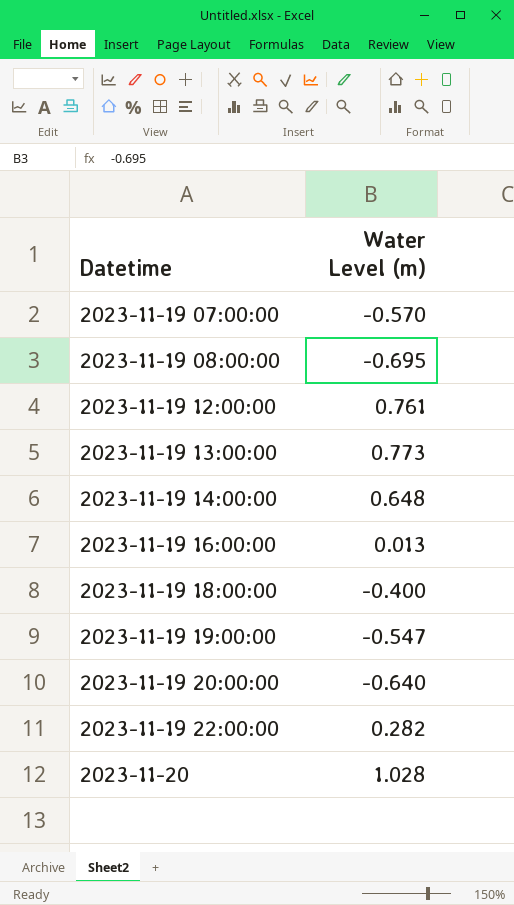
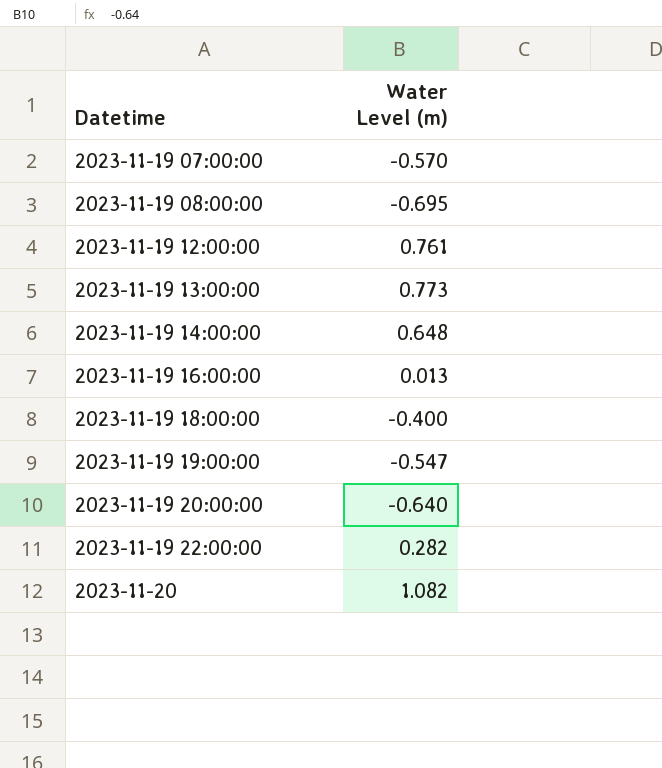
2023-11-20 | Water Level (m): 1.028 -> 1.082

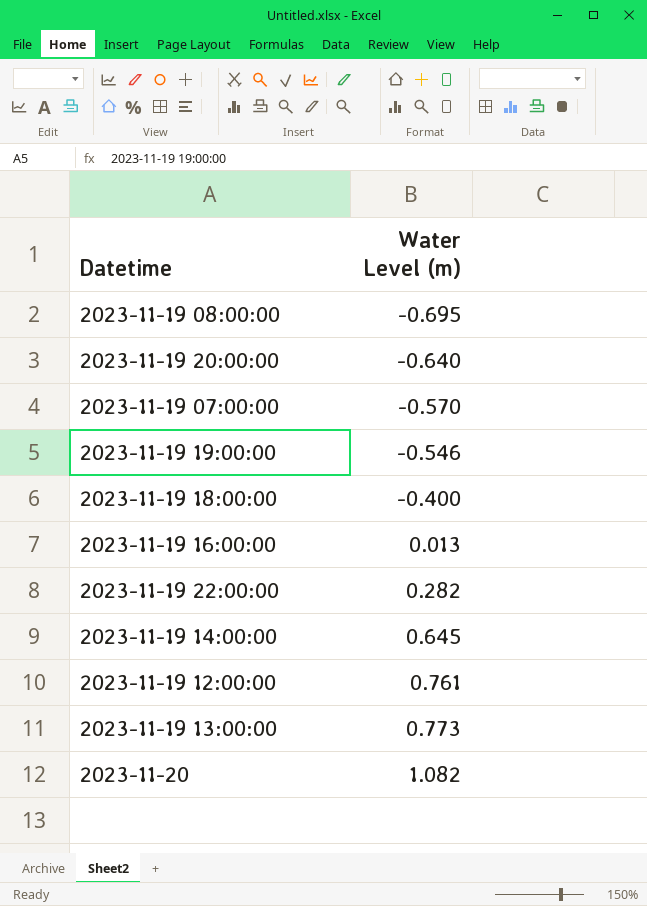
row order: Datetime ascending -> Water Level (m) ascending
2023-11-19 19:00:00 | Water Level (m): -0.547 -> -0.546
2023-11-19 14:00:00 | Water Level (m): 0.648 -> 0.645

